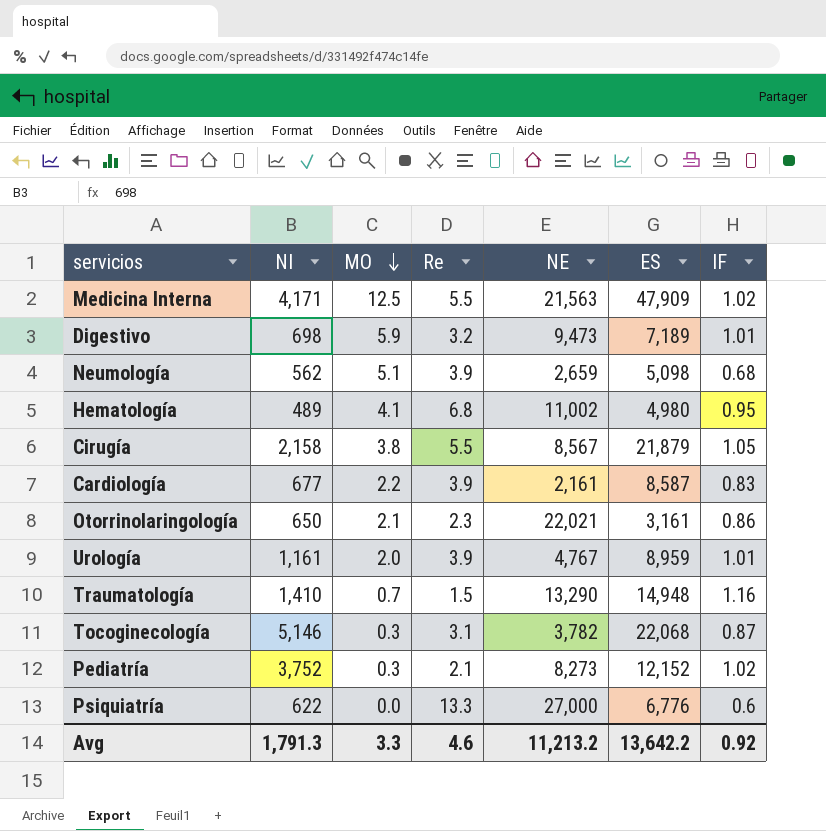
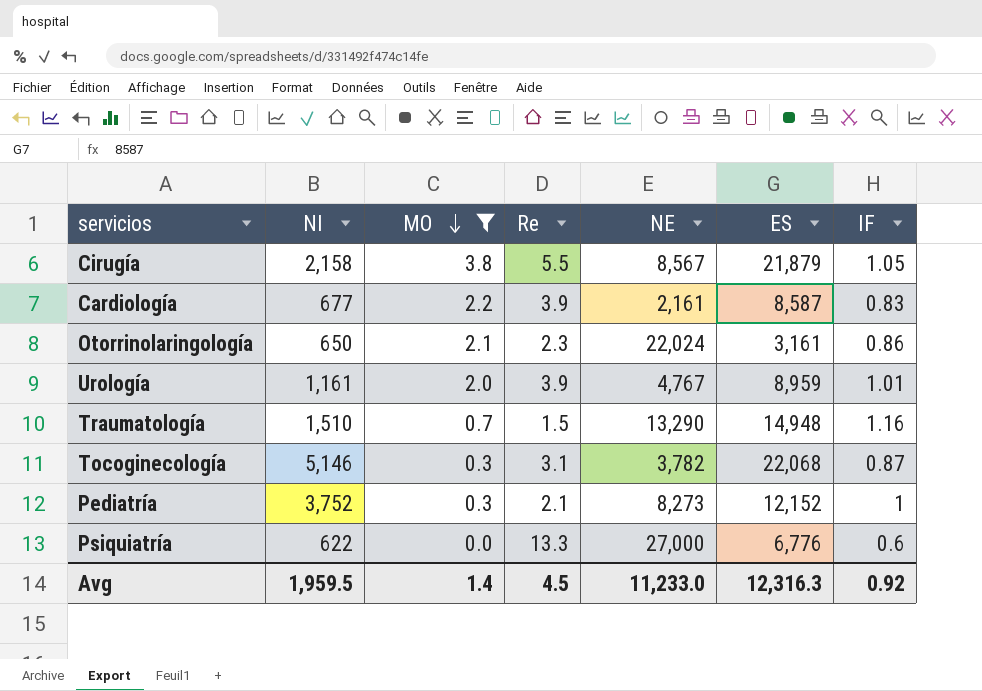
filter: none -> MO <= 3.8
Otorrinolaringología | NE: 22,021 -> 22,024
Traumatología | NI: 1,410 -> 1,510
Pediatría | IF: 1.02 -> 1
Avg | NI: 1,791.3 -> 1,959.5
Avg | MO: 3.3 -> 1.4
Avg | Re: 4.6 -> 4.5
Avg | NE: 11,213.2 -> 11,233.0
Avg | ES: 13,642.2 -> 12,316.3

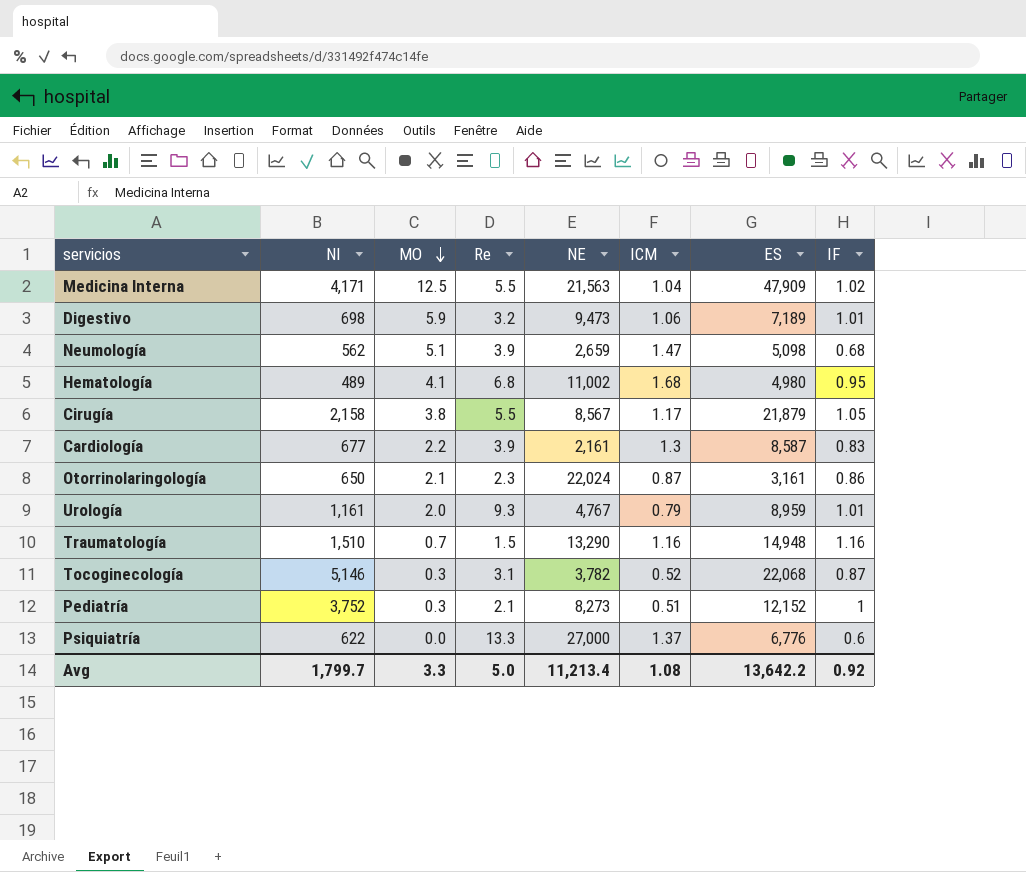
filter: MO <= 3.8 -> none
column ICM | position: none -> 6
Urología | Re: 3.9 -> 9.3
Avg | NI: 1,959.5 -> 1,799.7
Avg | MO: 1.4 -> 3.3
Avg | Re: 4.5 -> 5.0
Avg | NE: 11,233.0 -> 11,213.4
Avg | ES: 12,316.3 -> 13,642.2

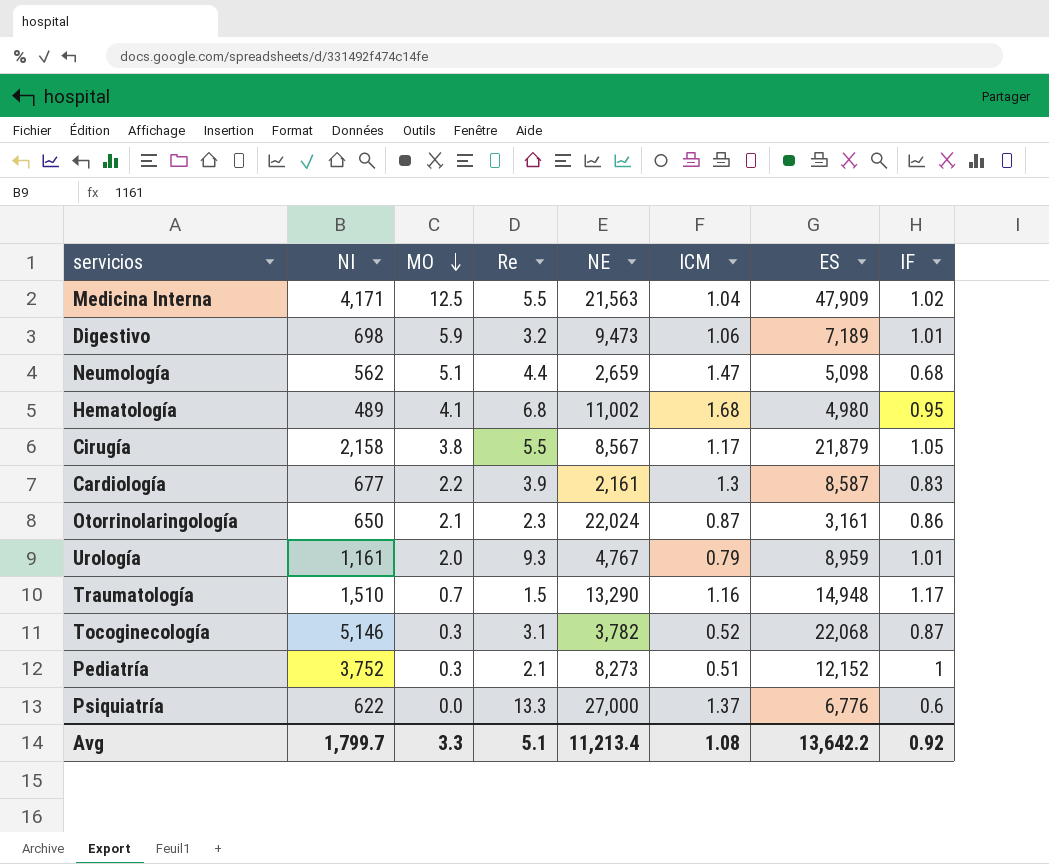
Neumología | Re: 3.9 -> 4.4
Traumatología | IF: 1.16 -> 1.17
Avg | Re: 5.0 -> 5.1

